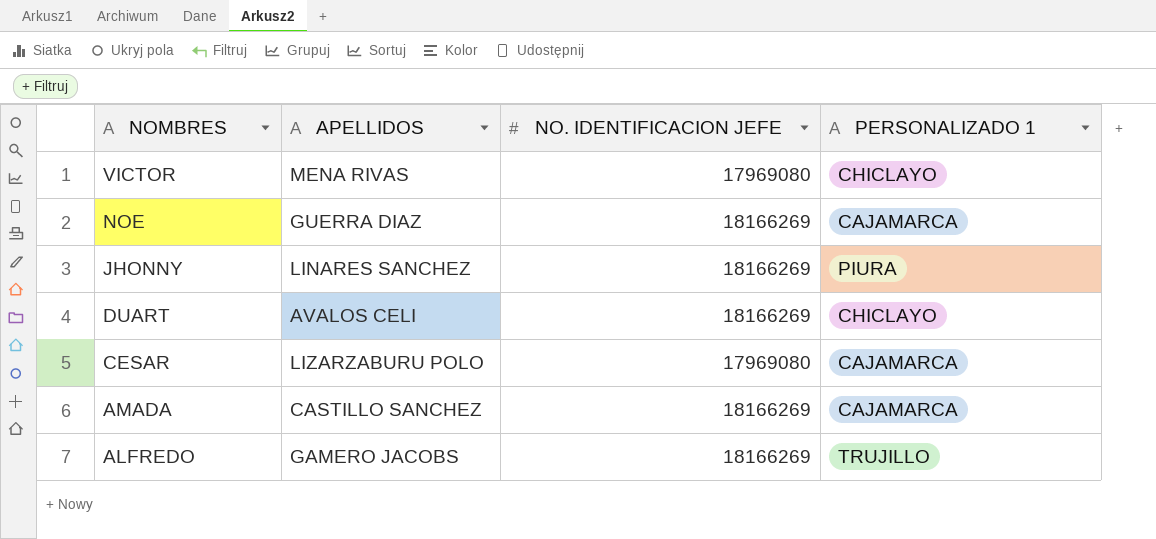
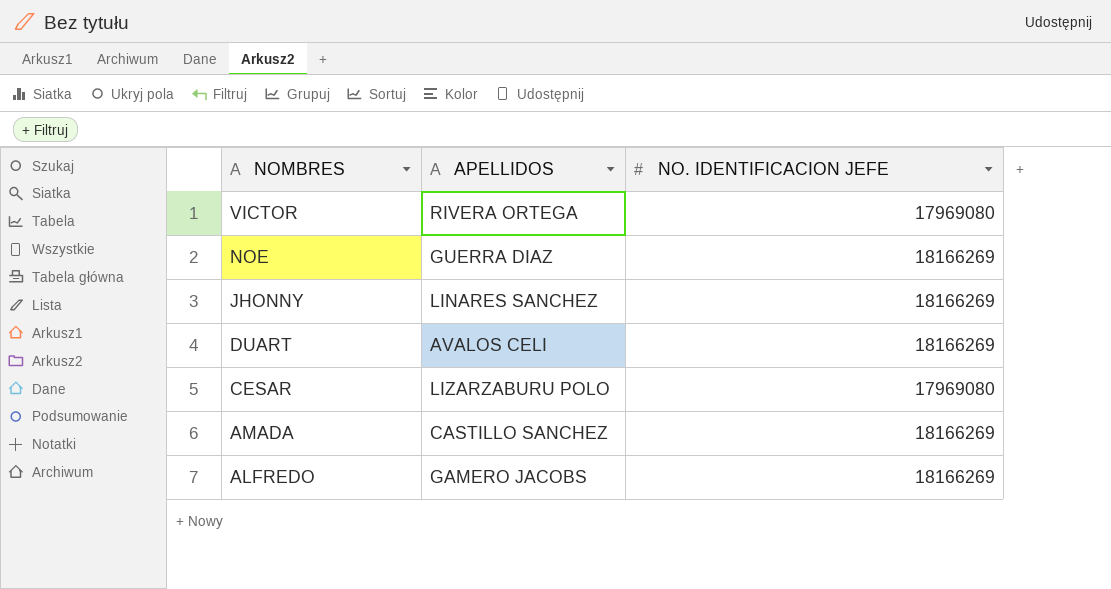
column PERSONALIZADO 1 | position: 4 -> none
VICTOR | APELLIDOS: MENA RIVAS -> RIVERA ORTEGA

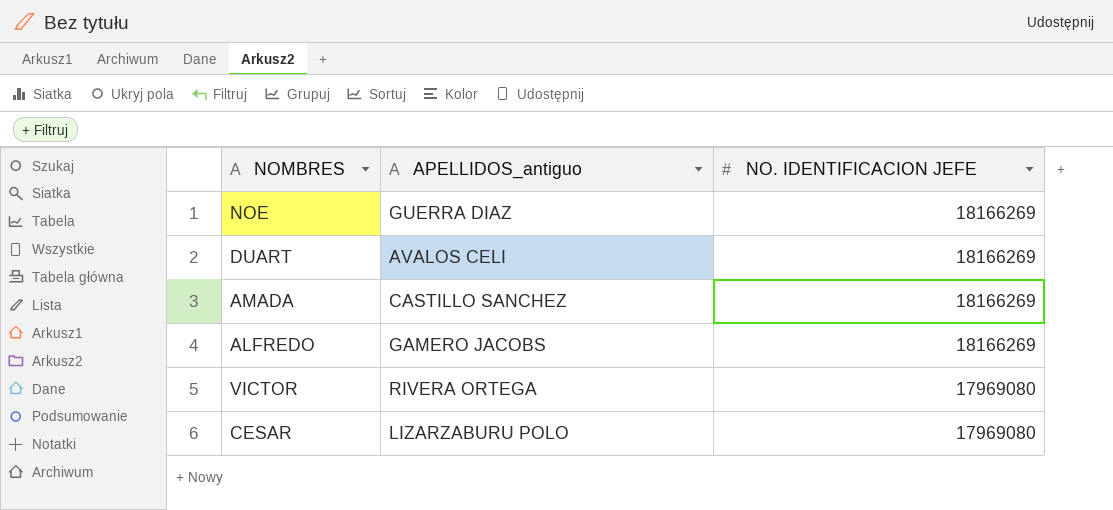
row order: NOMBRES descending -> NO. IDENTIFICACION JEFE descending
column name: APELLIDOS -> APELLIDOS_antiguo
row JHONNY: LINARES SANCHEZ | 18166269 -> none

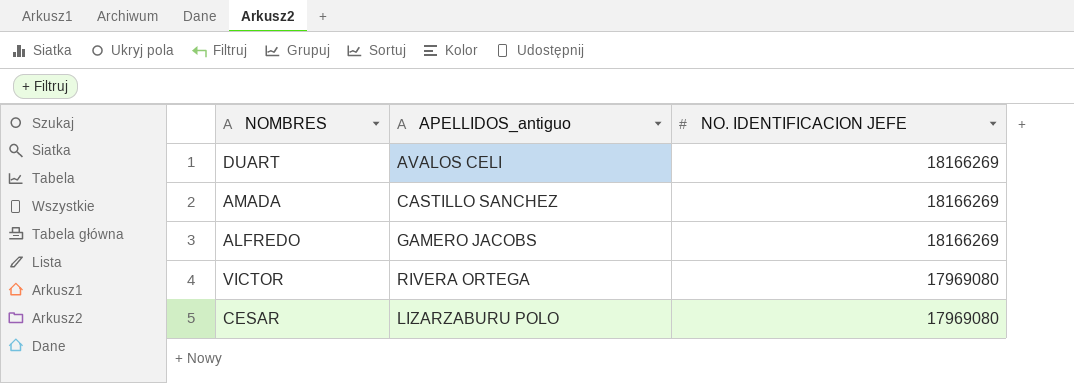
row NOE: GUERRA DIAZ | 18166269 -> none

